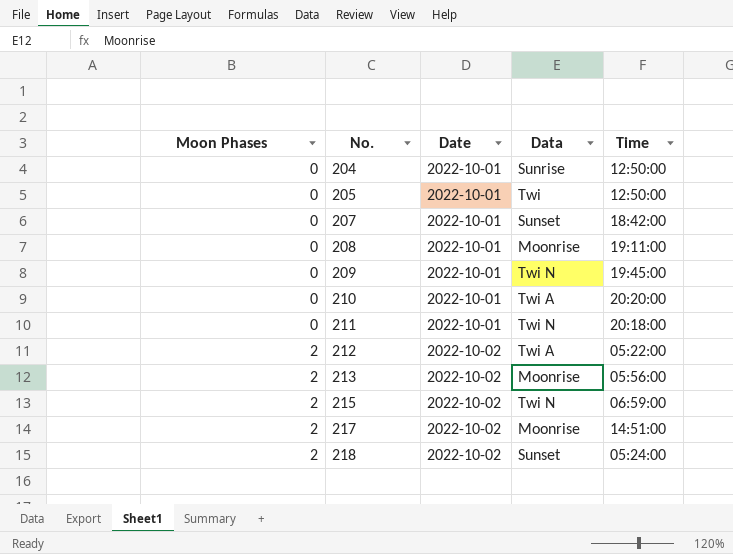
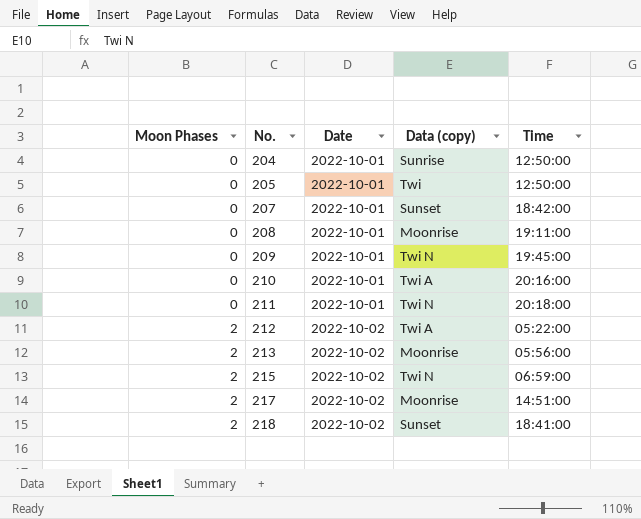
column name: Data -> Data (copy)
210 | Time: 20:20:00 -> 20:16:00
218 | Time: 05:24:00 -> 18:41:00

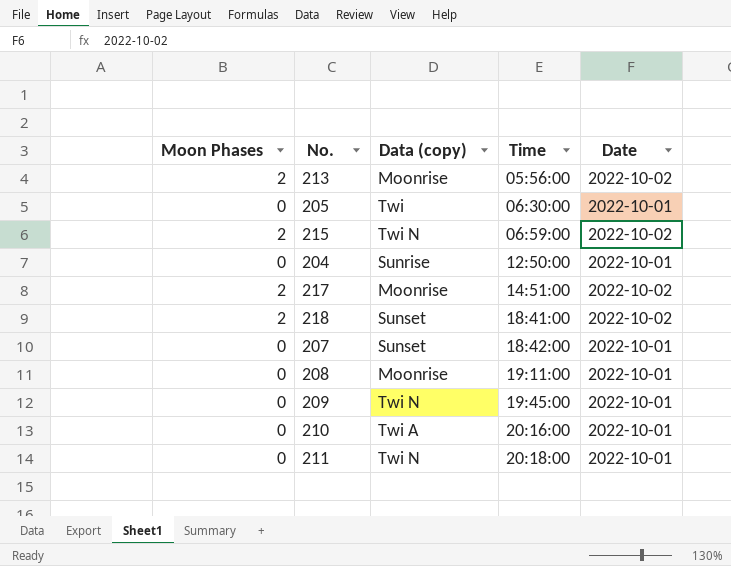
row order: Moon Phases ascending -> Time ascending
column Date | position: 3 -> 5
row 212: 2 | 2022-10-02 | Twi A | 05:22:00 -> none
205 | Time: 12:50:00 -> 06:30:00

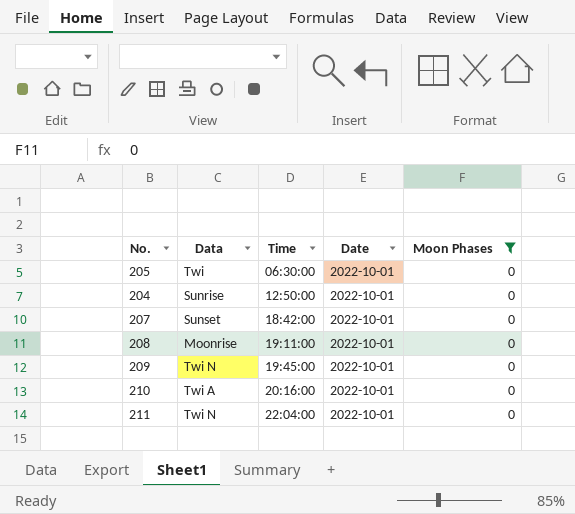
filter: none -> Moon Phases = 0
column name: Data (copy) -> Data
column Moon Phases | position: 1 -> 5
211 | Time: 20:18:00 -> 22:04:00

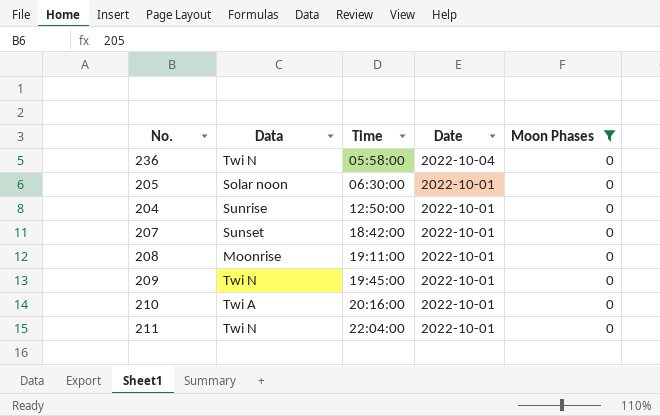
row 236: none -> Twi N | 05:58:00 | 2022-10-04 | 0
205 | Data: Twi -> Solar noon

